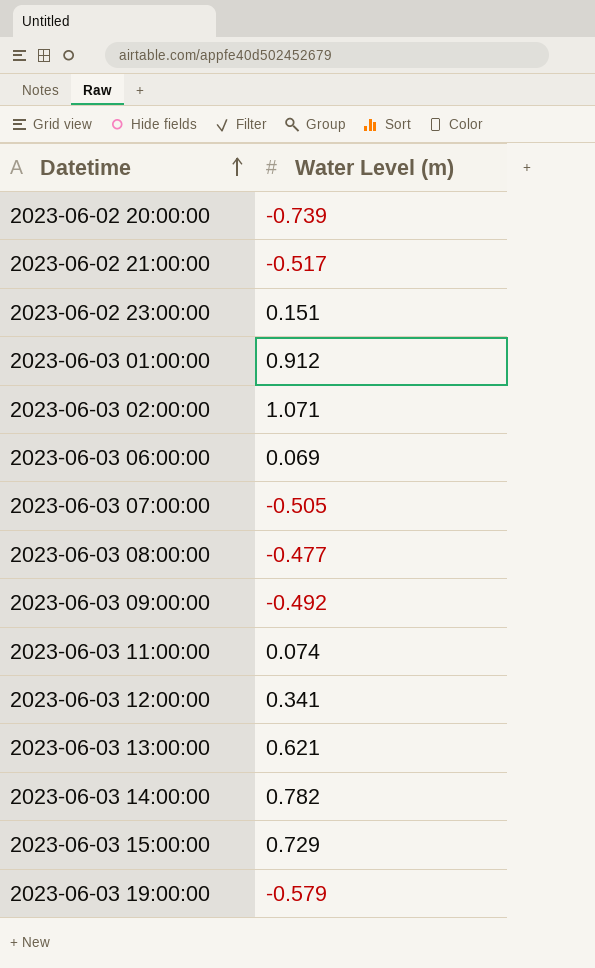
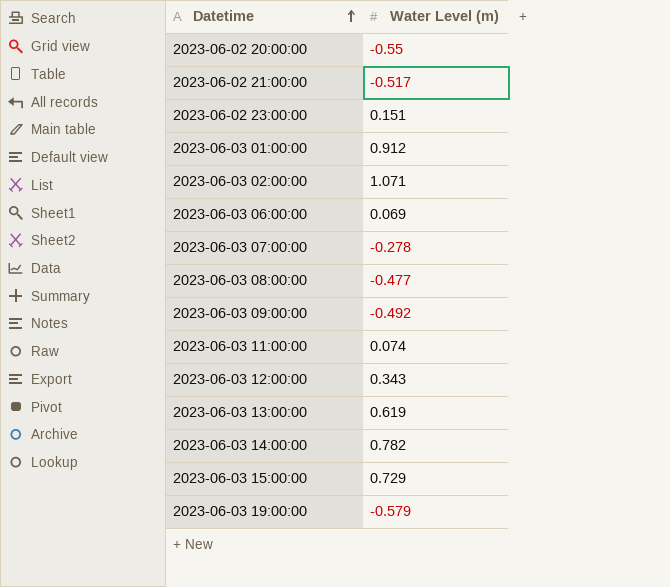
2023-06-02 20:00:00 | Water Level (m): -0.739 -> -0.55
2023-06-03 07:00:00 | Water Level (m): -0.505 -> -0.278
2023-06-03 12:00:00 | Water Level (m): 0.341 -> 0.343
2023-06-03 13:00:00 | Water Level (m): 0.621 -> 0.619

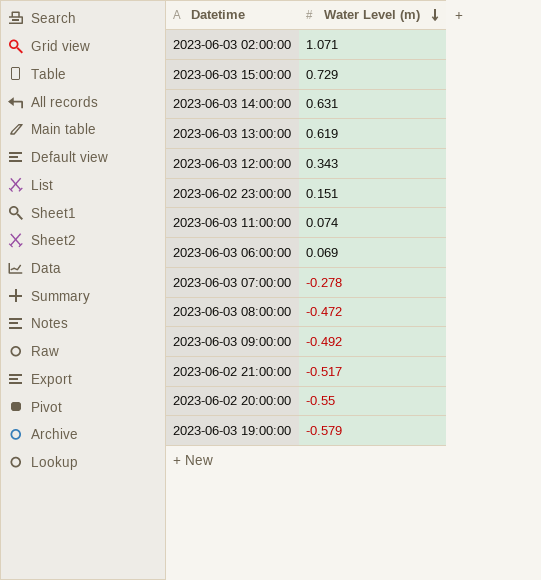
row order: Datetime ascending -> Water Level (m) descending
row 2023-06-03 01:00:00: 0.912 -> none
2023-06-03 14:00:00 | Water Level (m): 0.782 -> 0.631
2023-06-03 08:00:00 | Water Level (m): -0.477 -> -0.472

